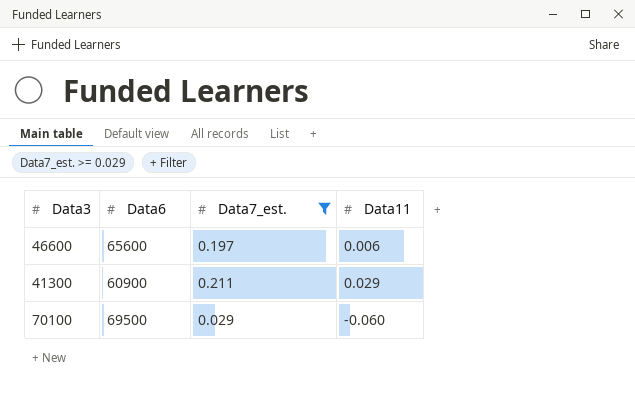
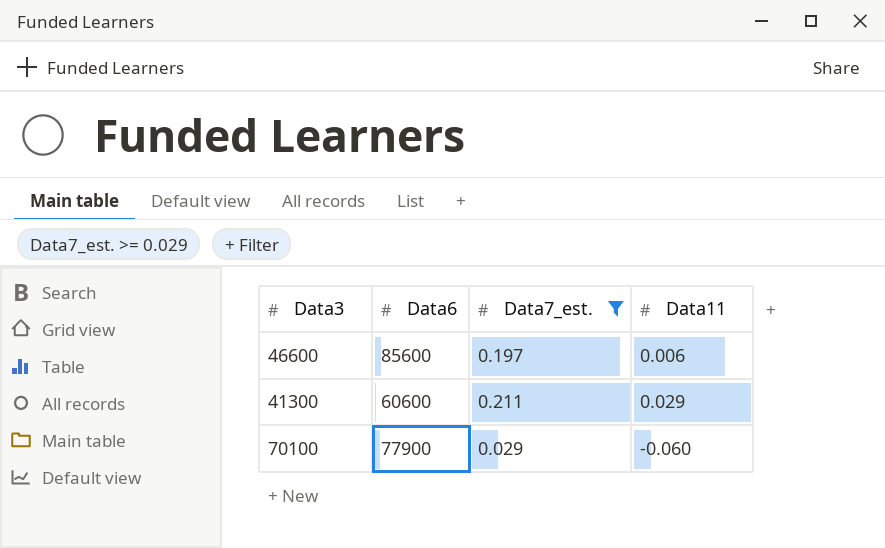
46600 | Data6: 65600 -> 85600
41300 | Data6: 60900 -> 60600
70100 | Data6: 69500 -> 77900

